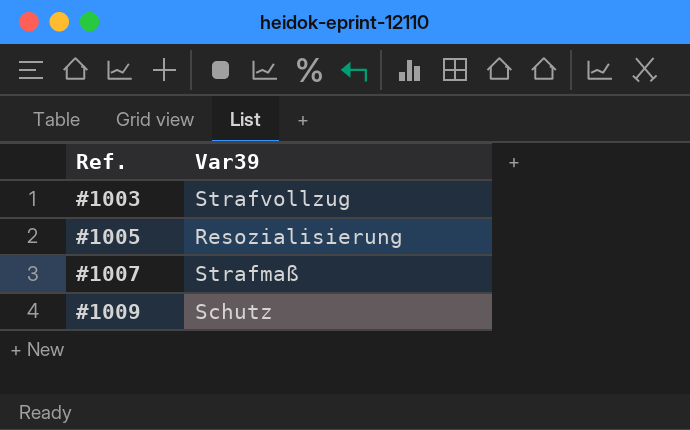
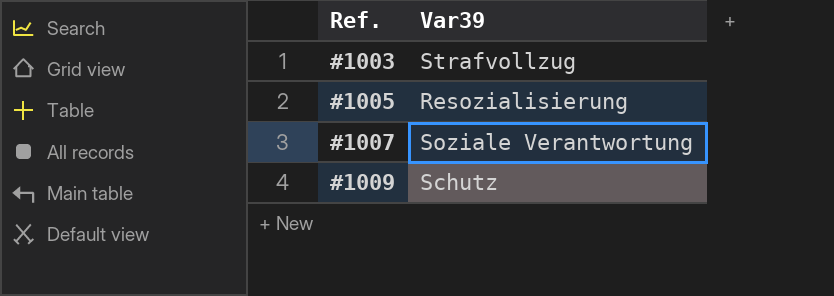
#1007 | Var39: Strafmaß -> Soziale Verantwortung

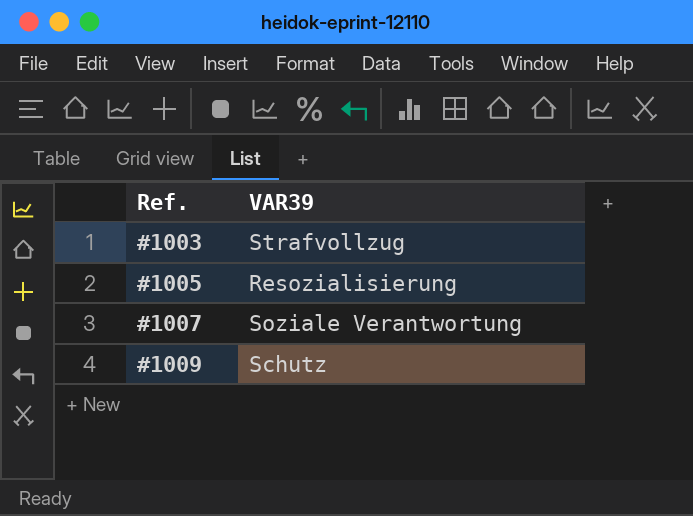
column name: Var39 -> VAR39

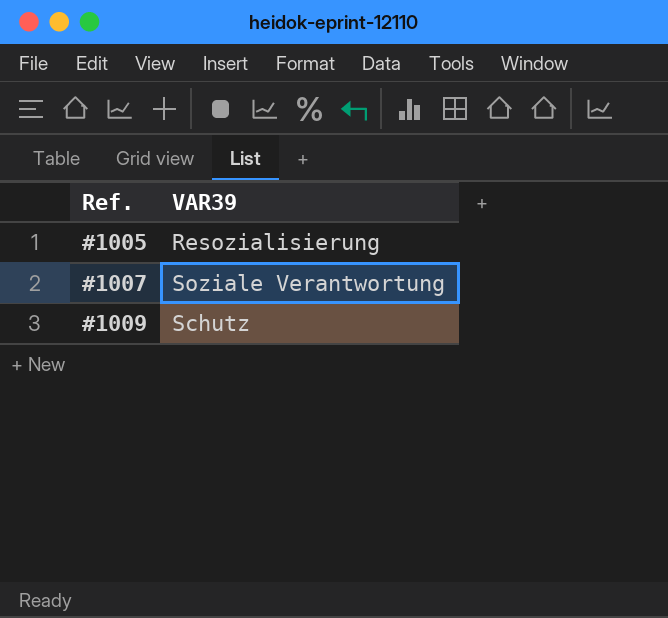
row #1003: Strafvollzug -> none

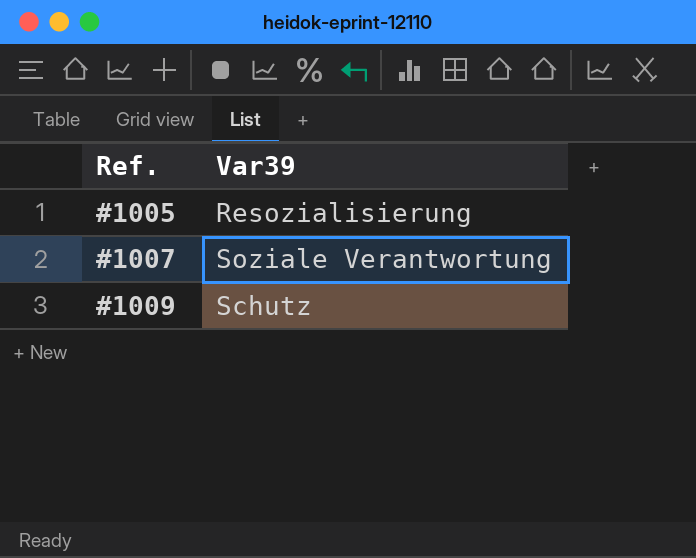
column name: VAR39 -> Var39

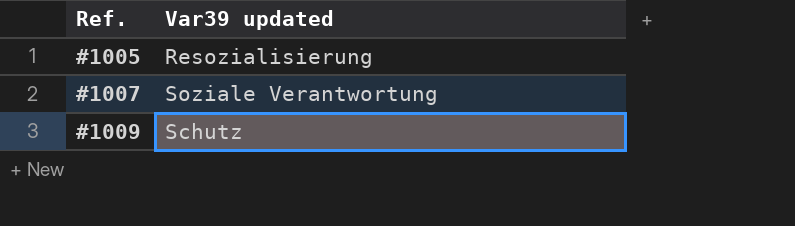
column name: Var39 -> Var39 updated

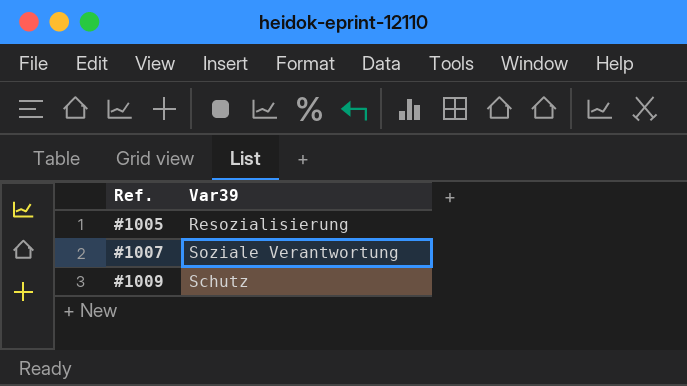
column name: Var39 updated -> Var39

